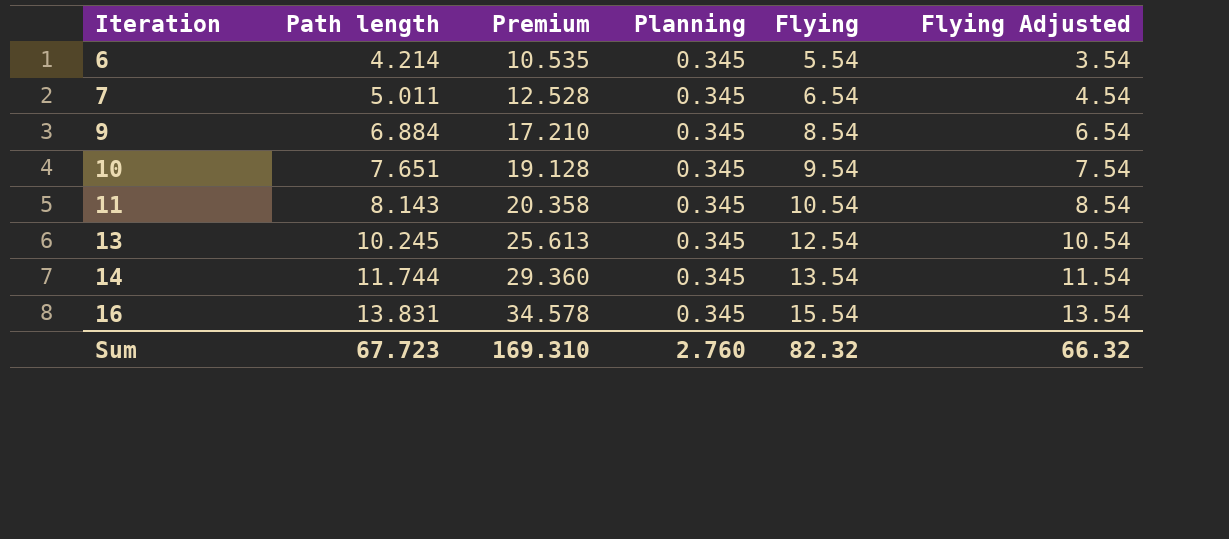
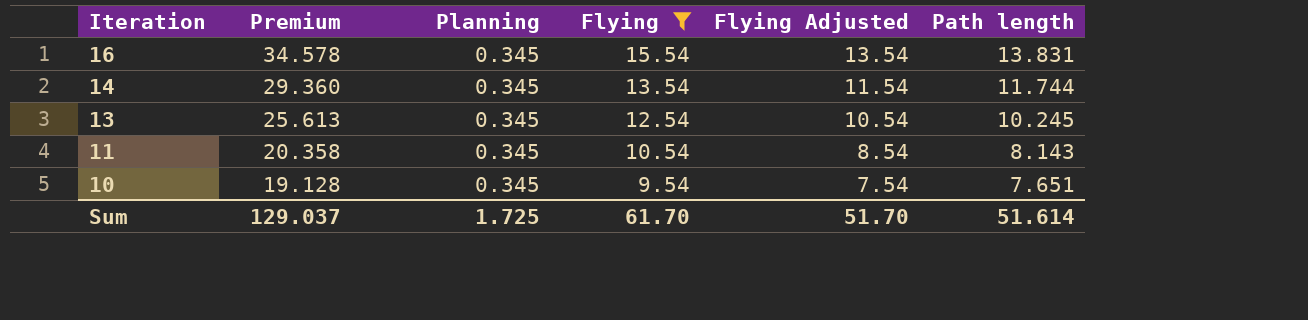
filter: none -> Flying >= 9.54
row order: Iteration ascending -> Iteration descending
column Path length | position: 2 -> 6
Sum | Premium: 169.310 -> 129.037
Sum | Planning: 2.760 -> 1.725
Sum | Flying: 82.32 -> 61.70
Sum | Flying Adjusted: 66.32 -> 51.70
Sum | Path length: 67.723 -> 51.614

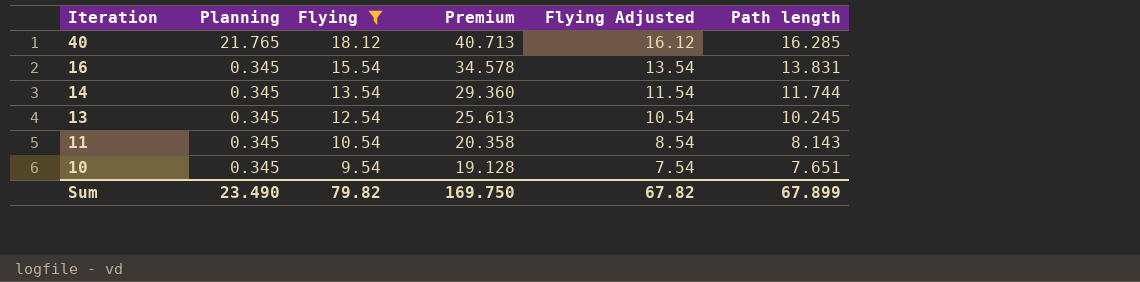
column Premium | position: 2 -> 4
row 40: none -> 21.765 | 18.12 | 40.713 | 16.12 | 16.285
Sum | Planning: 1.725 -> 23.490
Sum | Flying: 61.70 -> 79.82
Sum | Premium: 129.037 -> 169.750
Sum | Flying Adjusted: 51.70 -> 67.82
Sum | Path length: 51.614 -> 67.899

